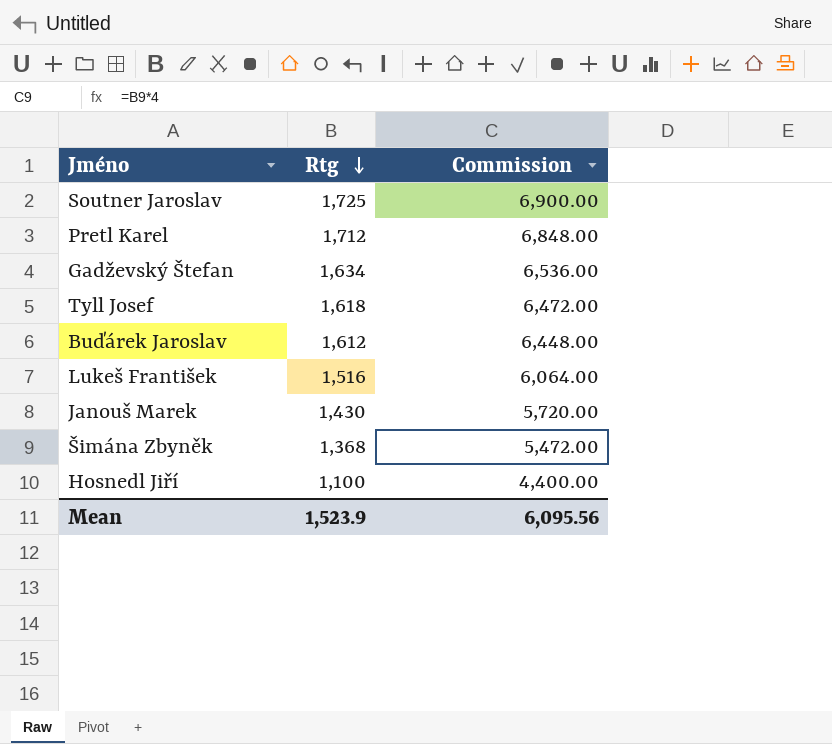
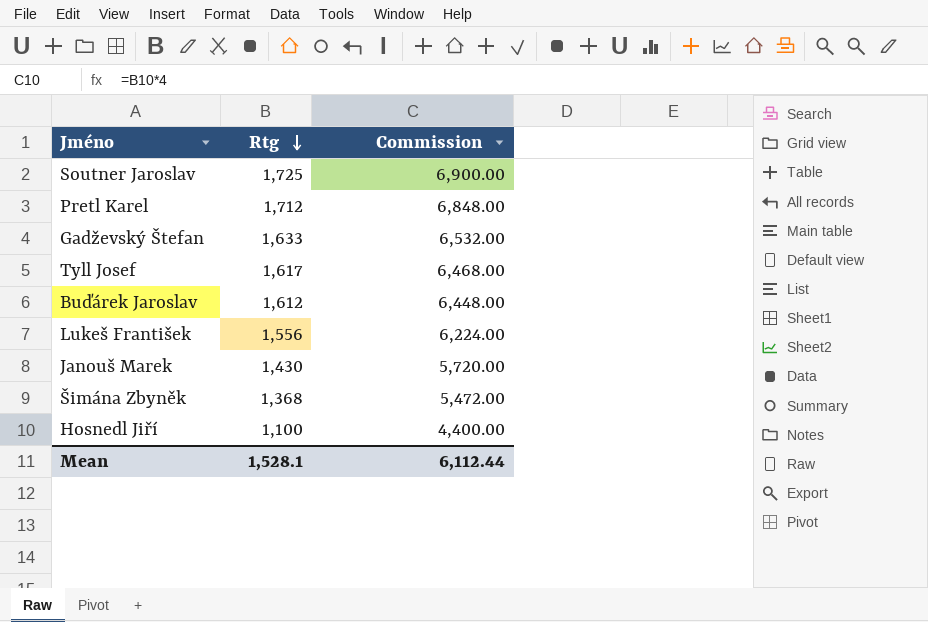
Gadževský Štefan | Rtg: 1,634 -> 1,633
Gadževský Štefan | Commission: 6,536.00 -> 6,532.00
Tyll Josef | Rtg: 1,618 -> 1,617
Tyll Josef | Commission: 6,472.00 -> 6,468.00
Lukeš František | Rtg: 1,516 -> 1,556
Lukeš František | Commission: 6,064.00 -> 6,224.00
Mean | Rtg: 1,523.9 -> 1,528.1
Mean | Commission: 6,095.56 -> 6,112.44

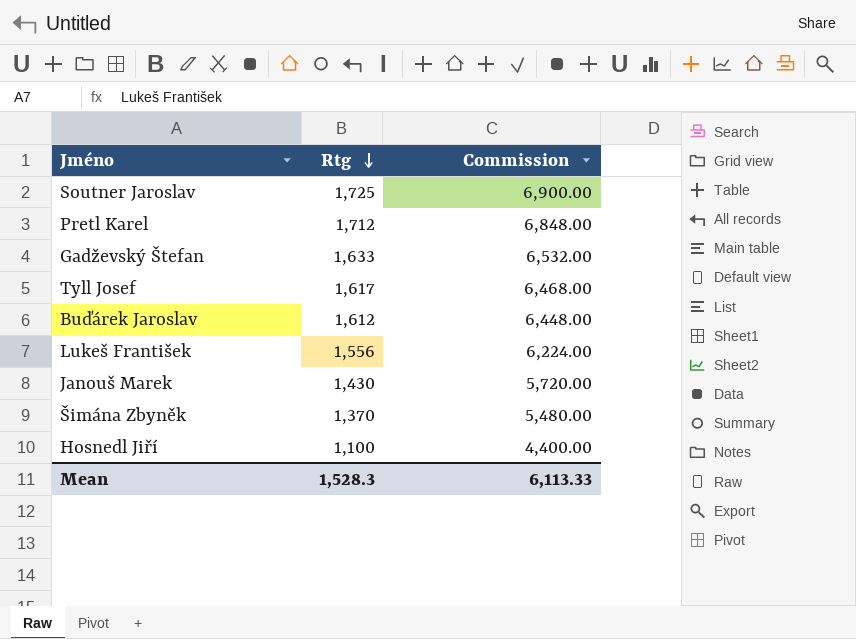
Šimána Zbyněk | Rtg: 1,368 -> 1,370
Šimána Zbyněk | Commission: 5,472.00 -> 5,480.00
Mean | Rtg: 1,528.1 -> 1,528.3
Mean | Commission: 6,112.44 -> 6,113.33

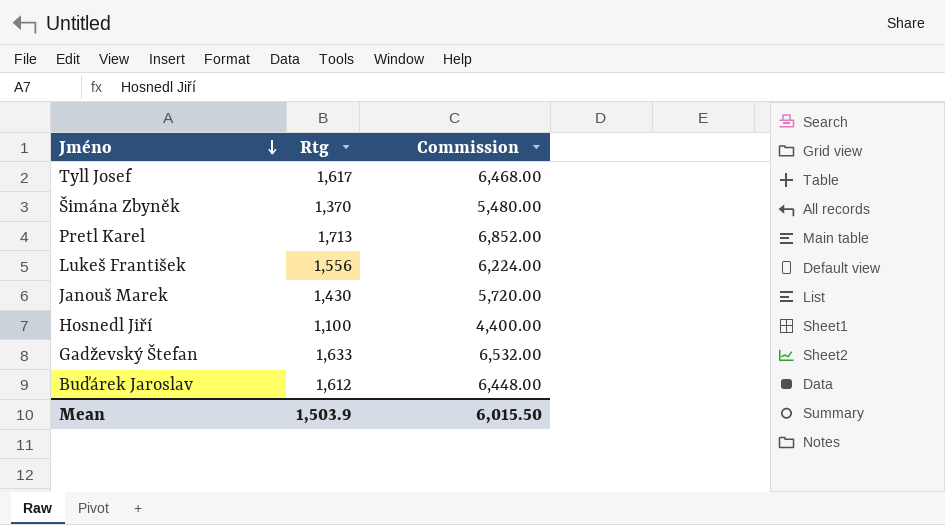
row order: Rtg descending -> Jméno descending
row Soutner Jaroslav: 1,725 | 6,900.00 -> none
Pretl Karel | Rtg: 1,712 -> 1,713
Pretl Karel | Commission: 6,848.00 -> 6,852.00
Mean | Rtg: 1,528.3 -> 1,503.9
Mean | Commission: 6,113.33 -> 6,015.50

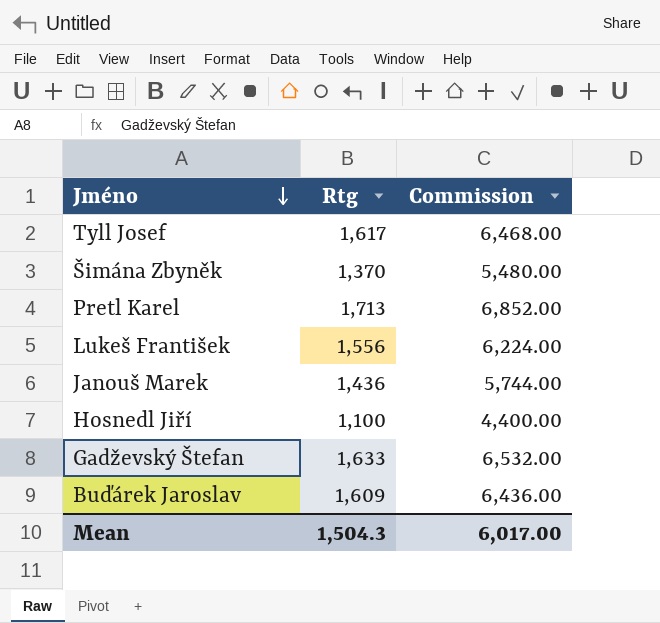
Janouš Marek | Rtg: 1,430 -> 1,436
Janouš Marek | Commission: 5,720.00 -> 5,744.00
Buďárek Jaroslav | Rtg: 1,612 -> 1,609
Buďárek Jaroslav | Commission: 6,448.00 -> 6,436.00
Mean | Rtg: 1,503.9 -> 1,504.3
Mean | Commission: 6,015.50 -> 6,017.00

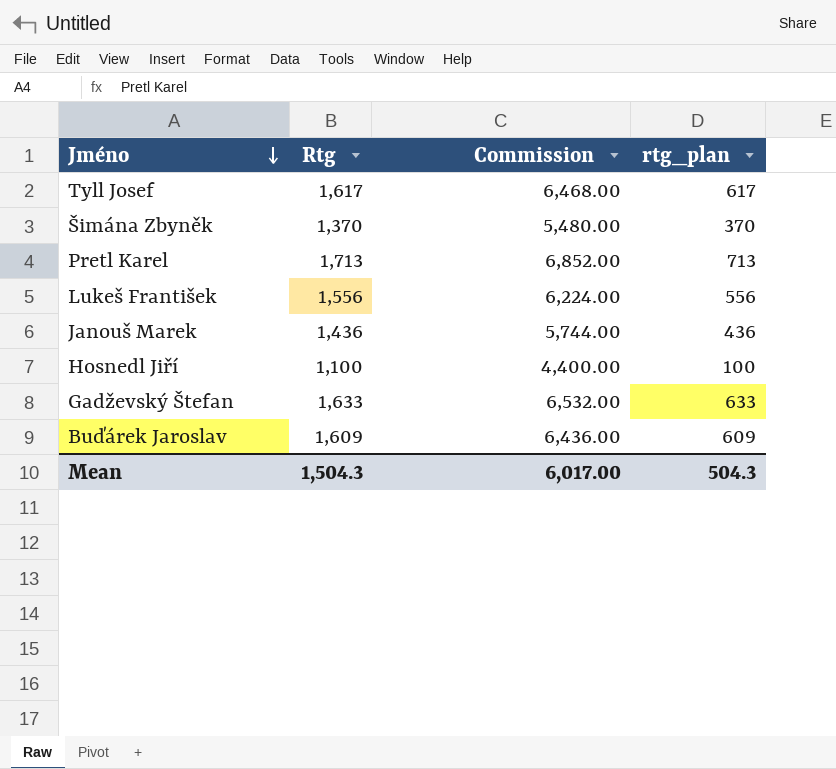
column rtg_plan | formula: none -> [Rtg] - 1000

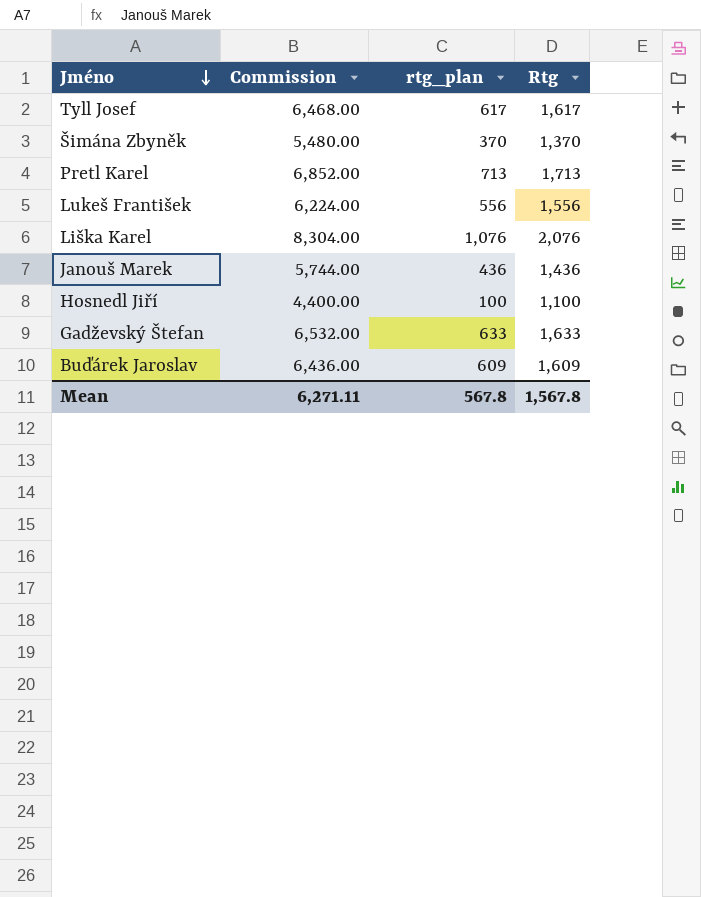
column Rtg | position: 2 -> 4
row Liška Karel: none -> 8,304.00 | 1,076 | 2,076
Mean | Commission: 6,017.00 -> 6,271.11
Mean | rtg_plan: 504.3 -> 567.8
Mean | Rtg: 1,504.3 -> 1,567.8

